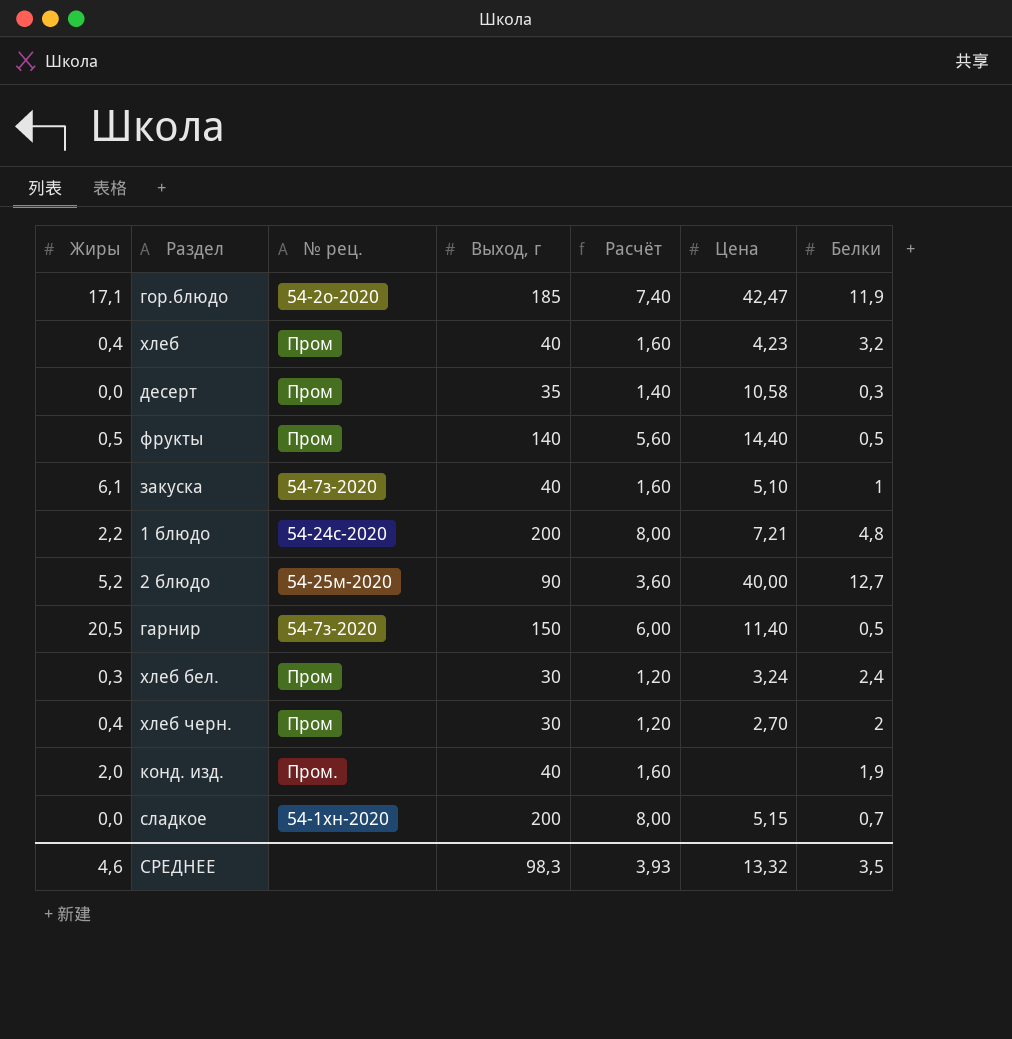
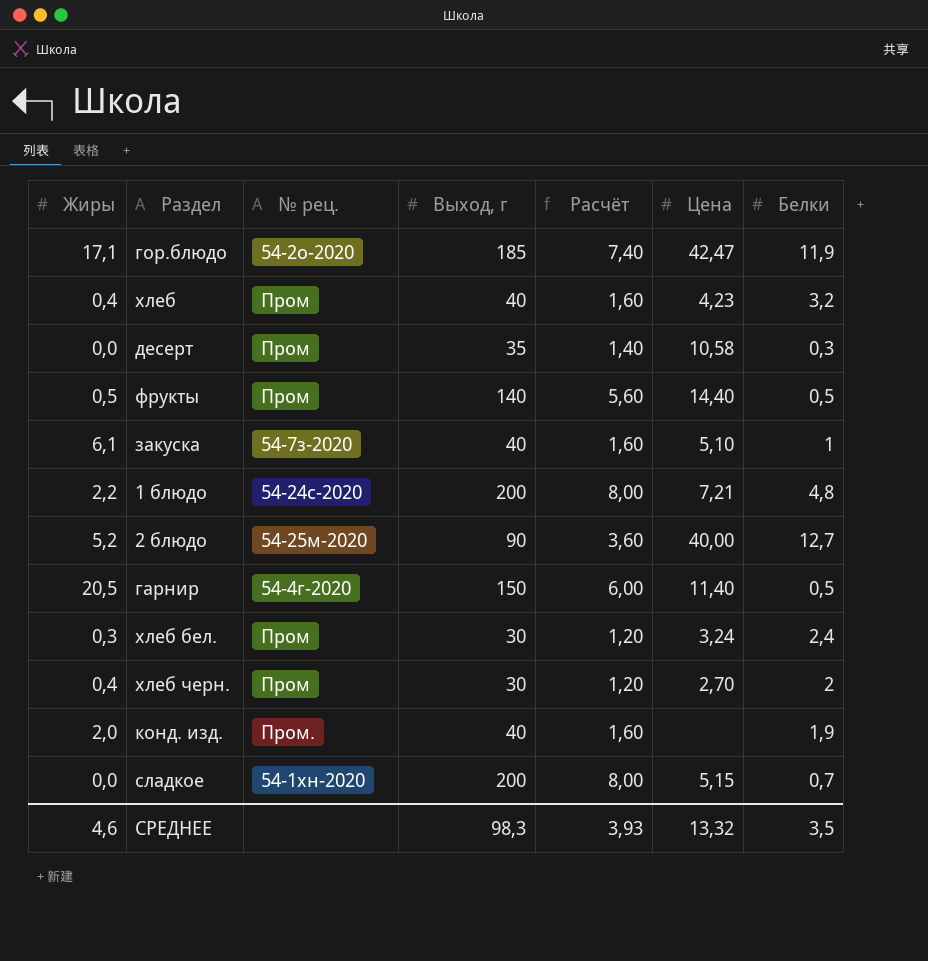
гарнир | № рец.: 54-7з-2020 -> 54-4г-2020

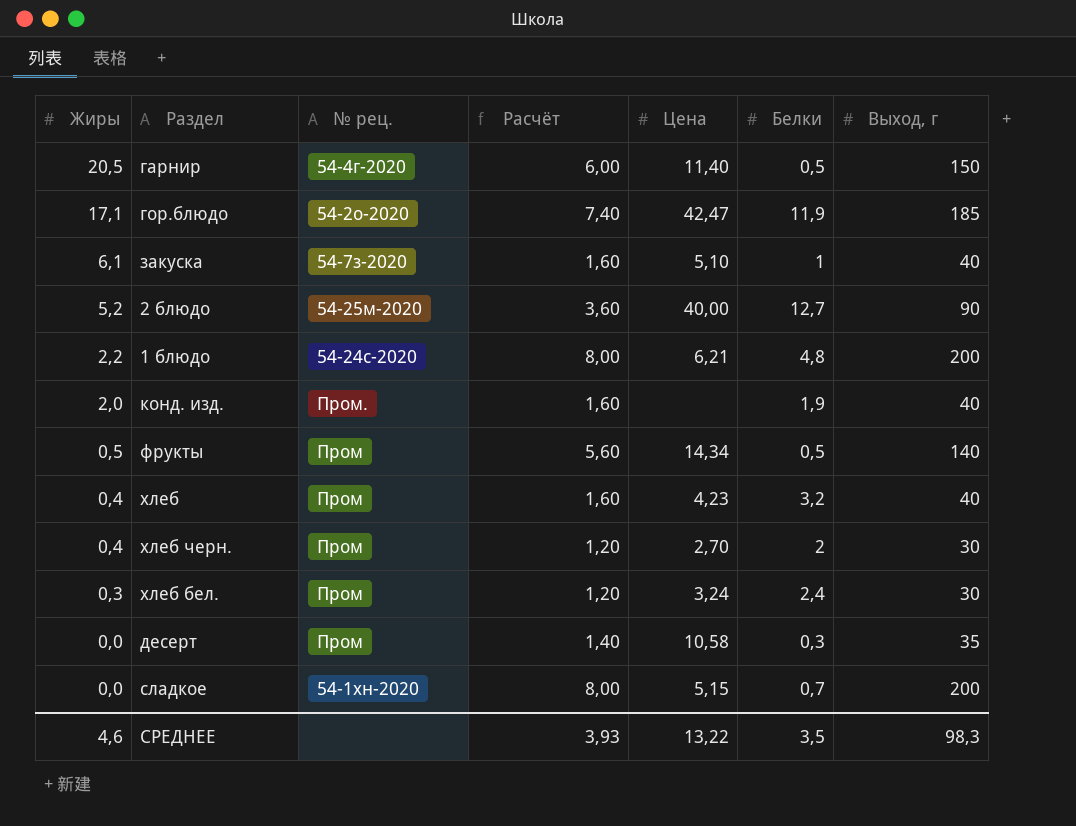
row order: none -> Жиры descending
column Выход, г | position: 4 -> 7
1 блюдо | Цена: 7,21 -> 6,21
фрукты | Цена: 14,40 -> 14,34
СРЕДНЕЕ | Цена: 13,32 -> 13,22

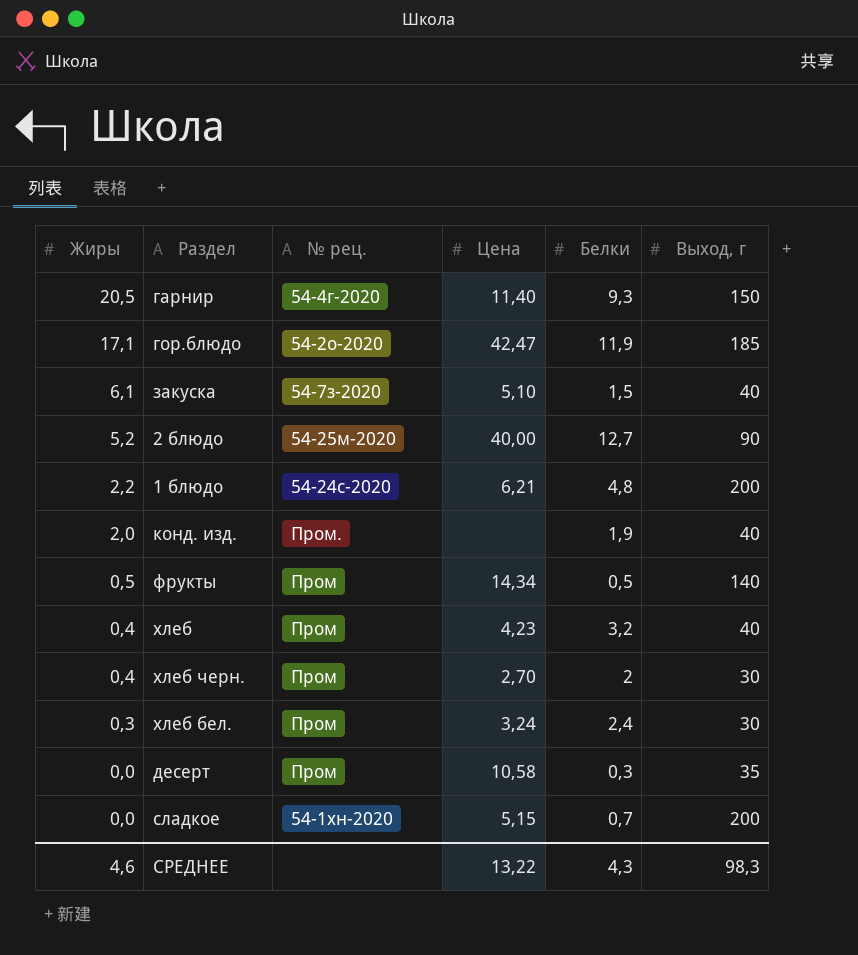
column Расчёт | formula: [Выход, г] * 0,04 -> none
гарнир | Белки: 0,5 -> 9,3
закуска | Белки: 1 -> 1,5
СРЕДНЕЕ | Белки: 3,5 -> 4,3

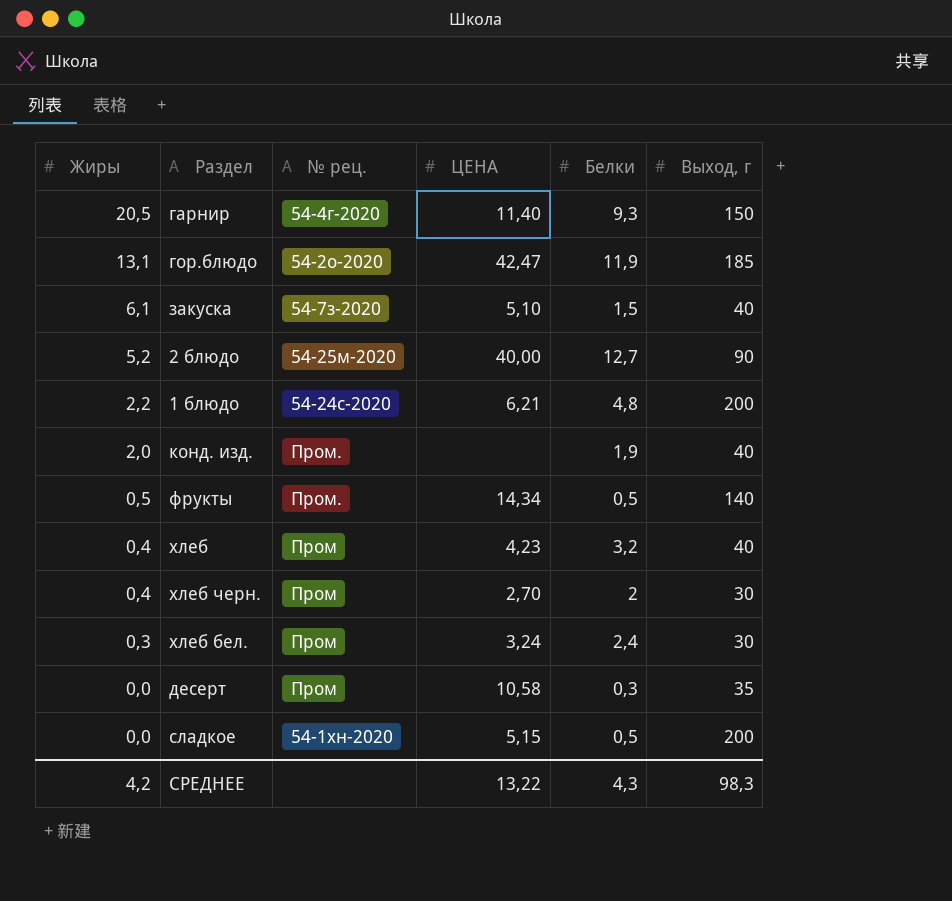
column name: Цена -> ЦЕНА
гор.блюдо | Жиры: 17,1 -> 13,1
фрукты | № рец.: Пром -> Пром.
сладкое | Белки: 0,7 -> 0,5
СРЕДНЕЕ | Жиры: 4,6 -> 4,2

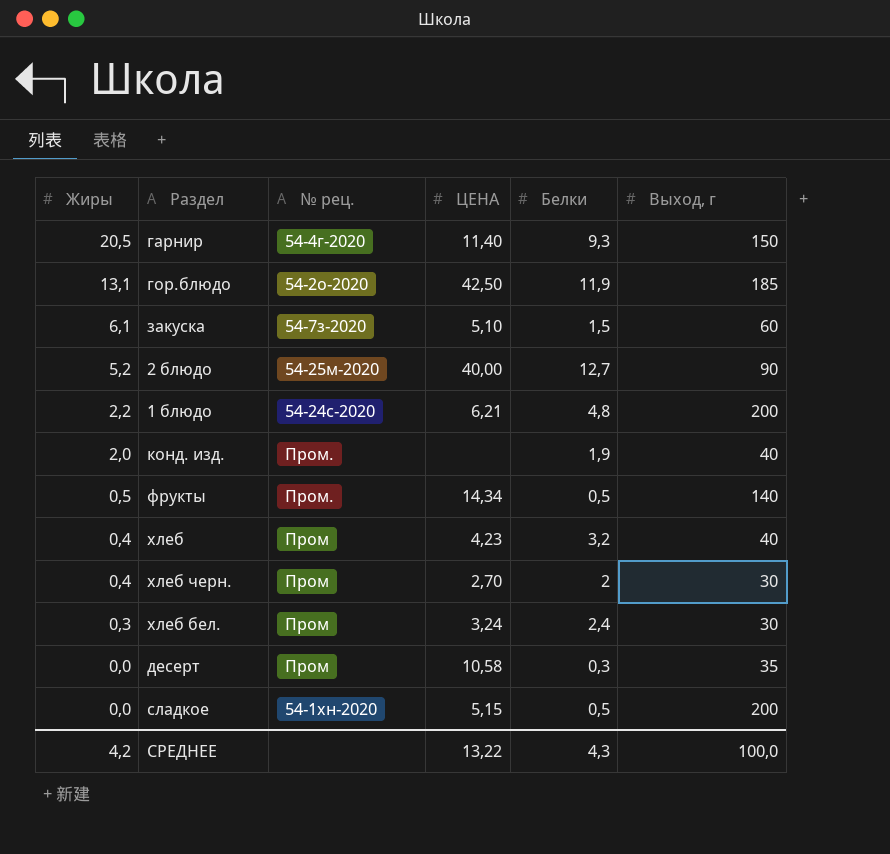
гор.блюдо | ЦЕНА: 42,47 -> 42,50
закуска | Выход, г: 40 -> 60
СРЕДНЕЕ | Выход, г: 98,3 -> 100,0

